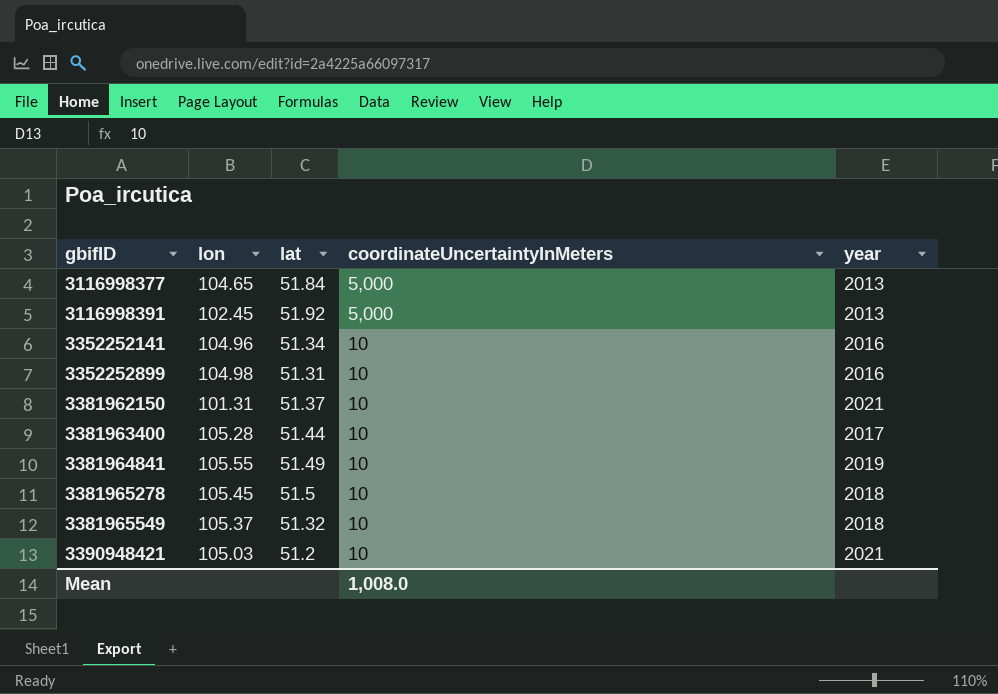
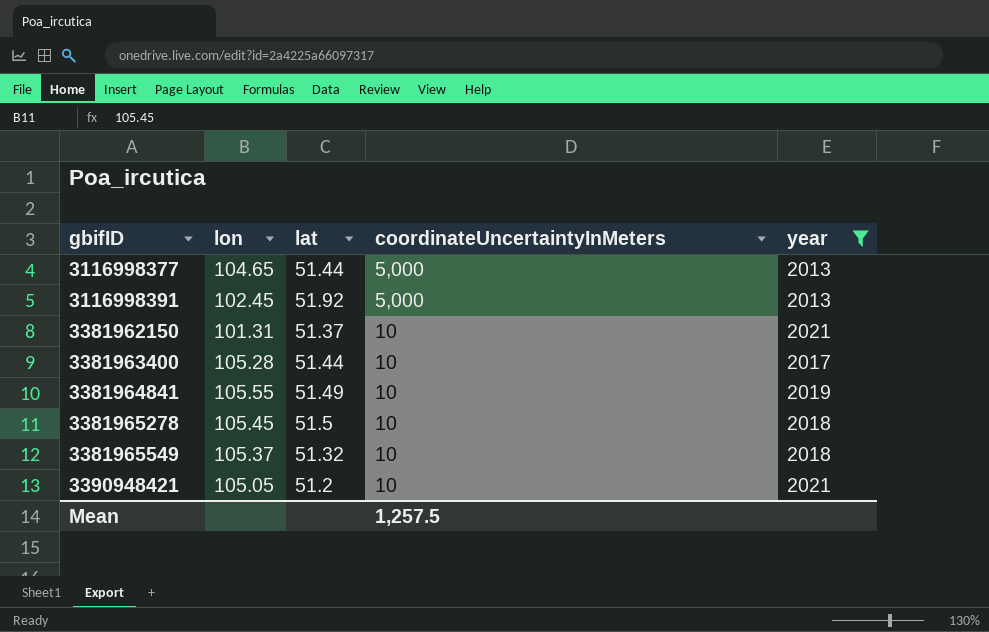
filter: none -> year != 2016
3116998377 | lat: 51.84 -> 51.44
3390948421 | lon: 105.03 -> 105.05
Mean | coordinateUncertaintyInMeters: 1,008.0 -> 1,257.5

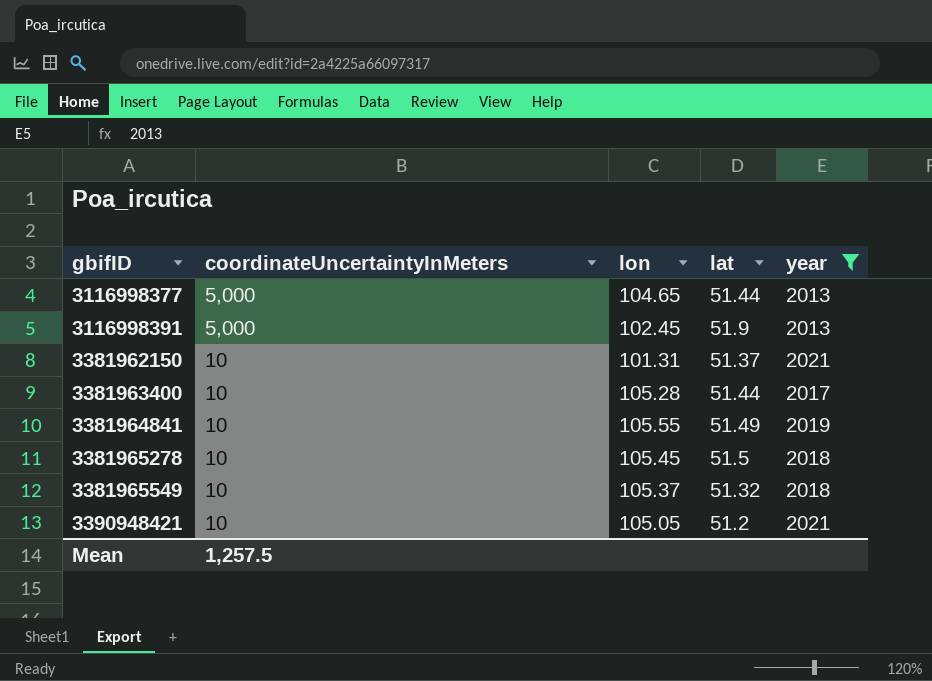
column coordinateUncertaintyInMeters | position: 4 -> 2
3116998391 | lat: 51.92 -> 51.9

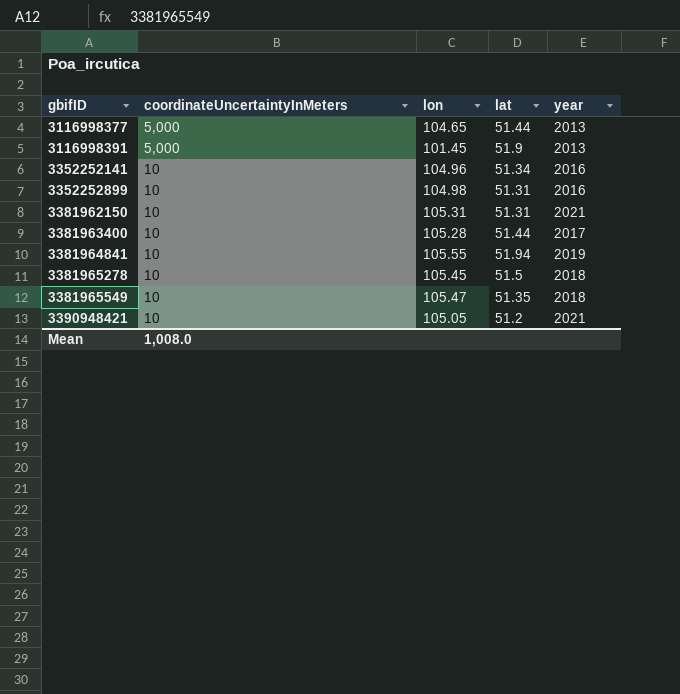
filter: year != 2016 -> none
3116998391 | lon: 102.45 -> 101.45
3381962150 | lon: 101.31 -> 105.31
3381962150 | lat: 51.37 -> 51.31
3381964841 | lat: 51.49 -> 51.94
3381965549 | lon: 105.37 -> 105.47
3381965549 | lat: 51.32 -> 51.35
Mean | coordinateUncertaintyInMeters: 1,257.5 -> 1,008.0

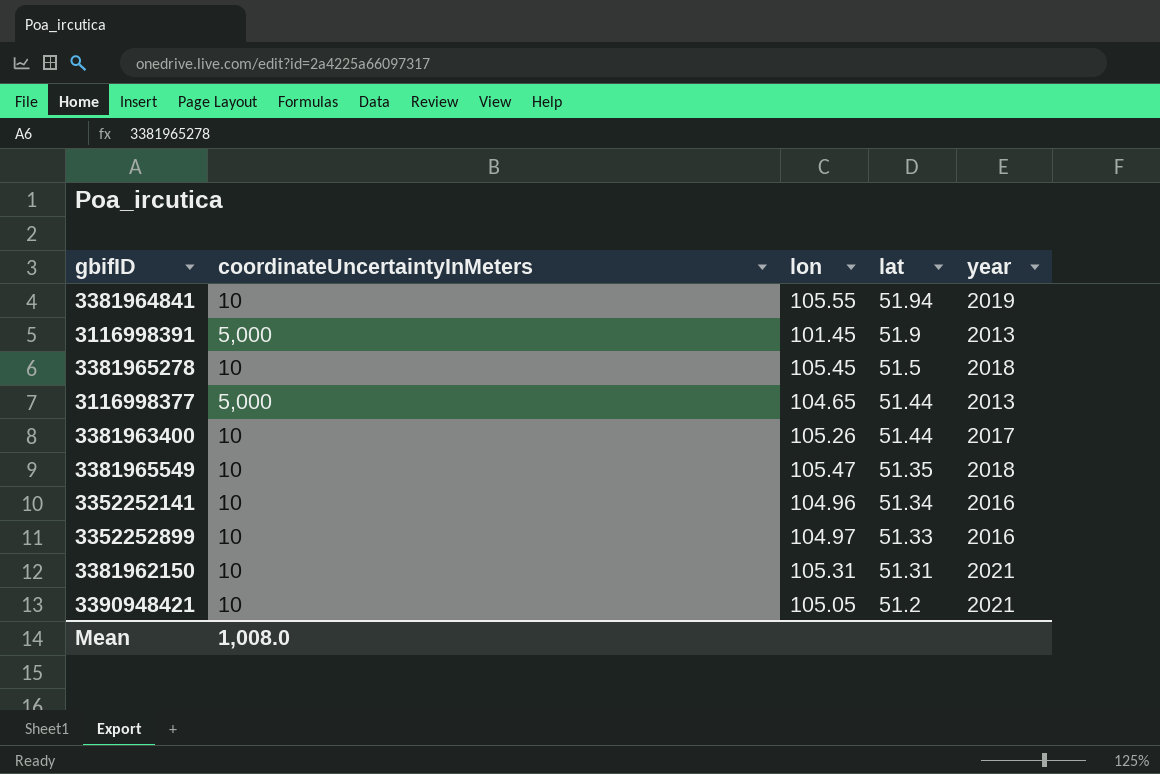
row order: gbifID ascending -> lat descending
3381963400 | lon: 105.28 -> 105.26
3352252899 | lon: 104.98 -> 104.97
3352252899 | lat: 51.31 -> 51.33

